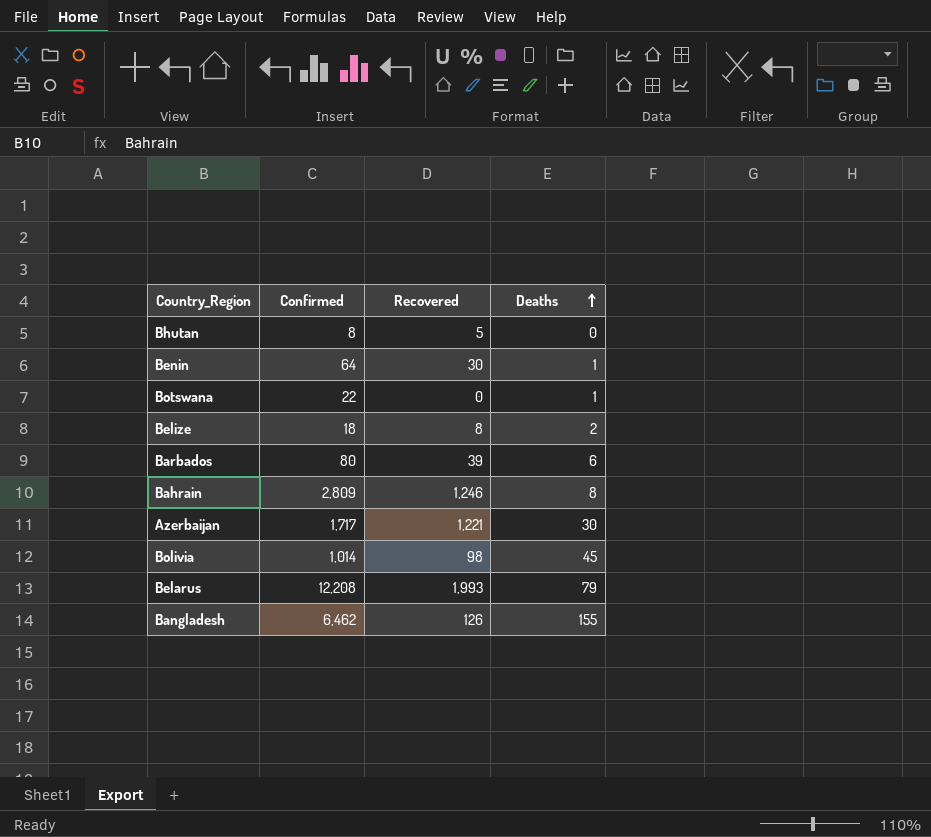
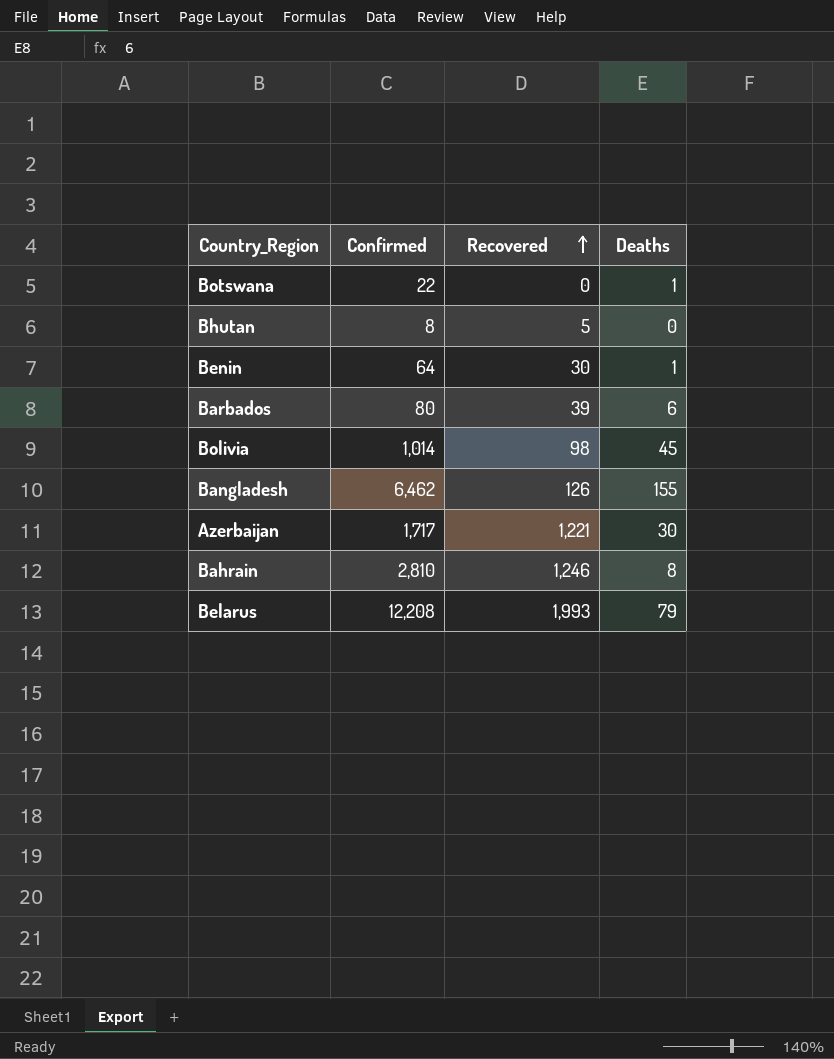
row order: Deaths ascending -> Recovered ascending
row Belize: 18 | 8 | 2 -> none
Bahrain | Confirmed: 2,809 -> 2,810

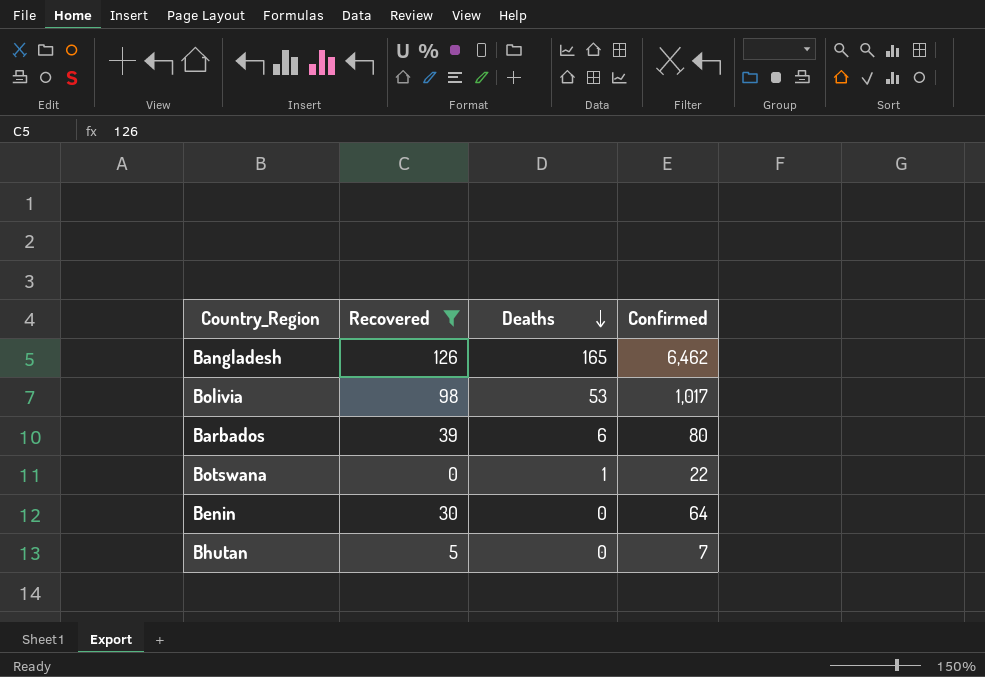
filter: none -> Recovered <= 126
row order: Recovered ascending -> Deaths descending
column Confirmed | position: 2 -> 4
Bangladesh | Deaths: 155 -> 165
Bolivia | Deaths: 45 -> 53
Bolivia | Confirmed: 1,014 -> 1,017
Benin | Deaths: 1 -> 0
Bhutan | Confirmed: 8 -> 7

